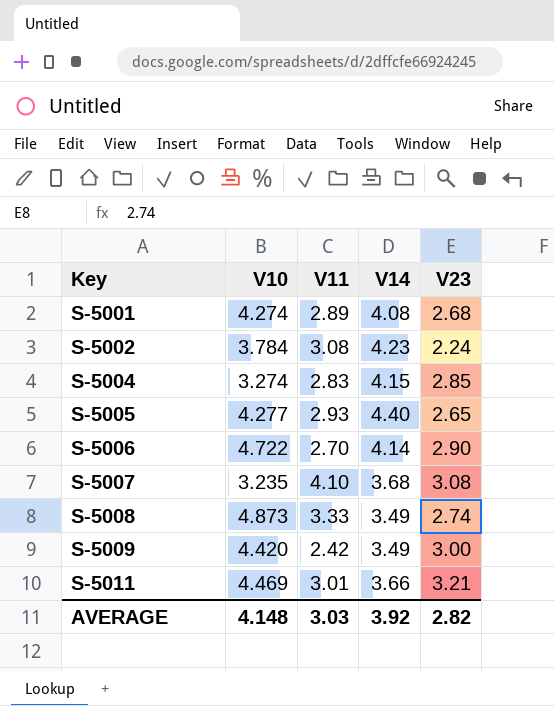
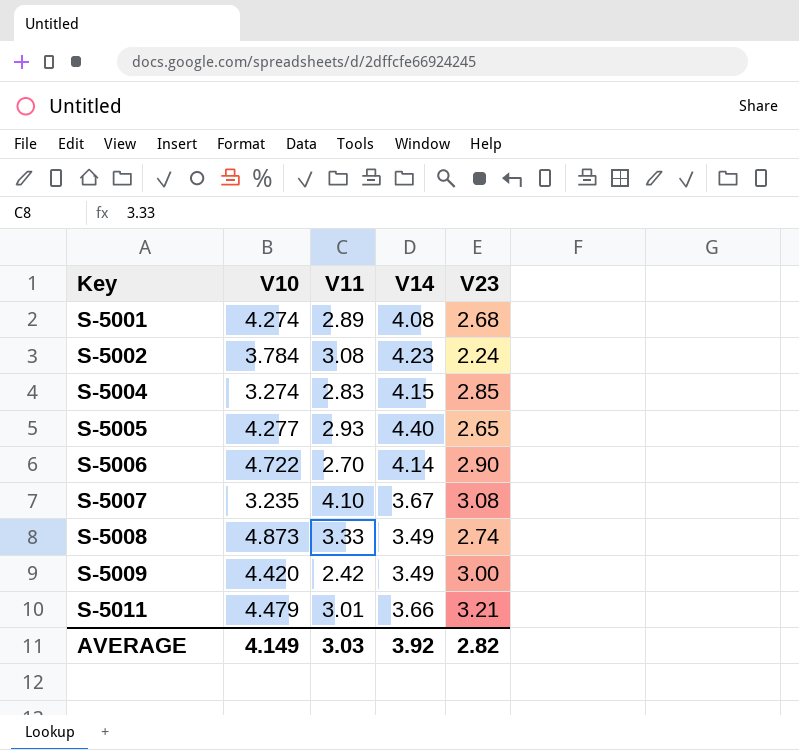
S-5007 | V14: 3.68 -> 3.67
S-5011 | V10: 4.469 -> 4.479
AVERAGE | V10: 4.148 -> 4.149

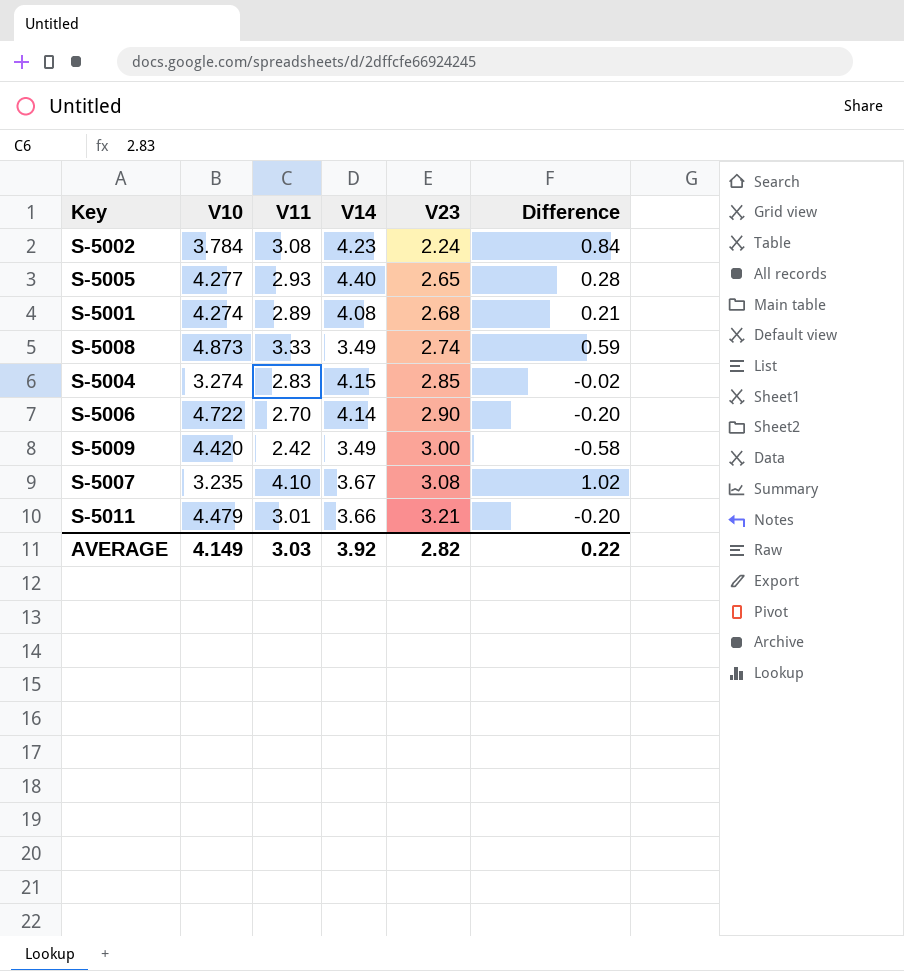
row order: Key ascending -> V23 ascending
column Difference | formula: none -> [V11] - [V23]

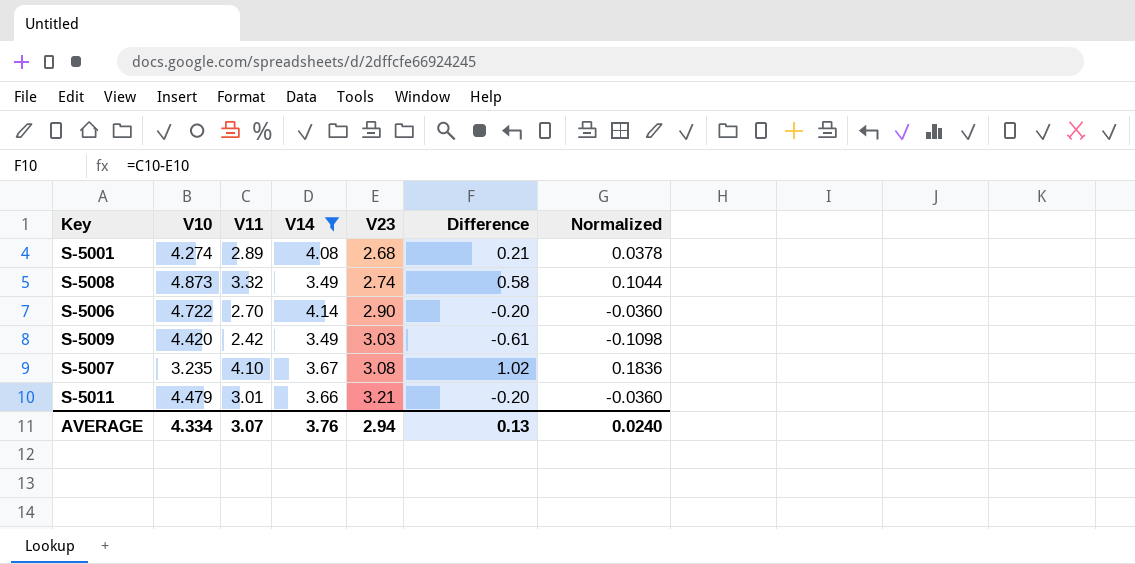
filter: none -> V14 <= 4.14
column Normalized | formula: none -> [Difference] * 0.18
S-5008 | V11: 3.33 -> 3.32
S-5008 | Difference: 0.59 -> 0.58
S-5009 | V23: 3.00 -> 3.03
S-5009 | Difference: -0.58 -> -0.61
AVERAGE | V10: 4.149 -> 4.334
AVERAGE | V11: 3.03 -> 3.07
AVERAGE | V14: 3.92 -> 3.76
AVERAGE | V23: 2.82 -> 2.94
AVERAGE | Difference: 0.22 -> 0.13

